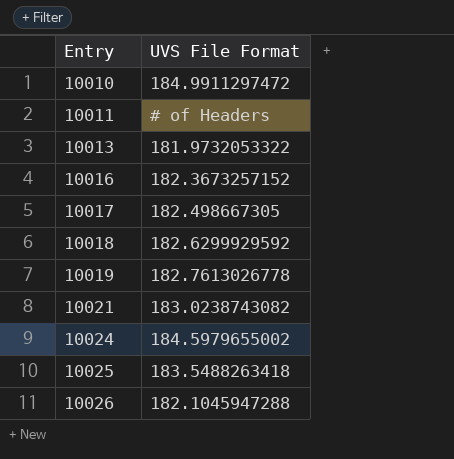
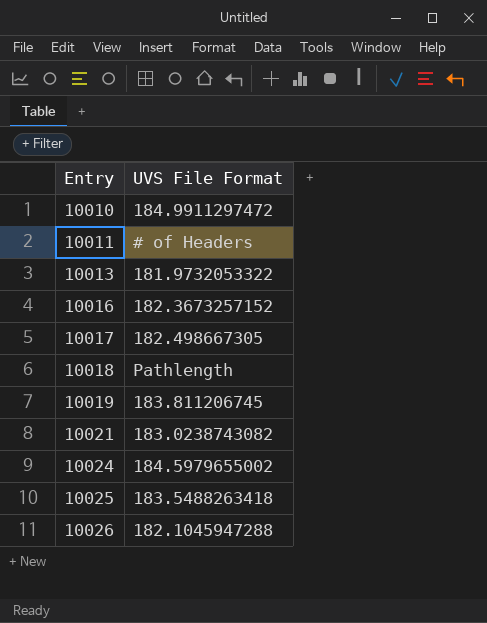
10018 | UVS File Format: 182.6299929592 -> Pathlength
10019 | UVS File Format: 182.7613026778 -> 183.811206745

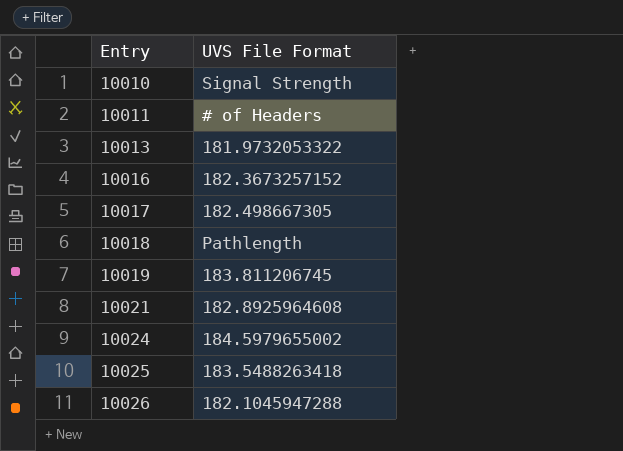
10010 | UVS File Format: 184.9911297472 -> Signal Strength
10021 | UVS File Format: 183.0238743082 -> 182.8925964608

